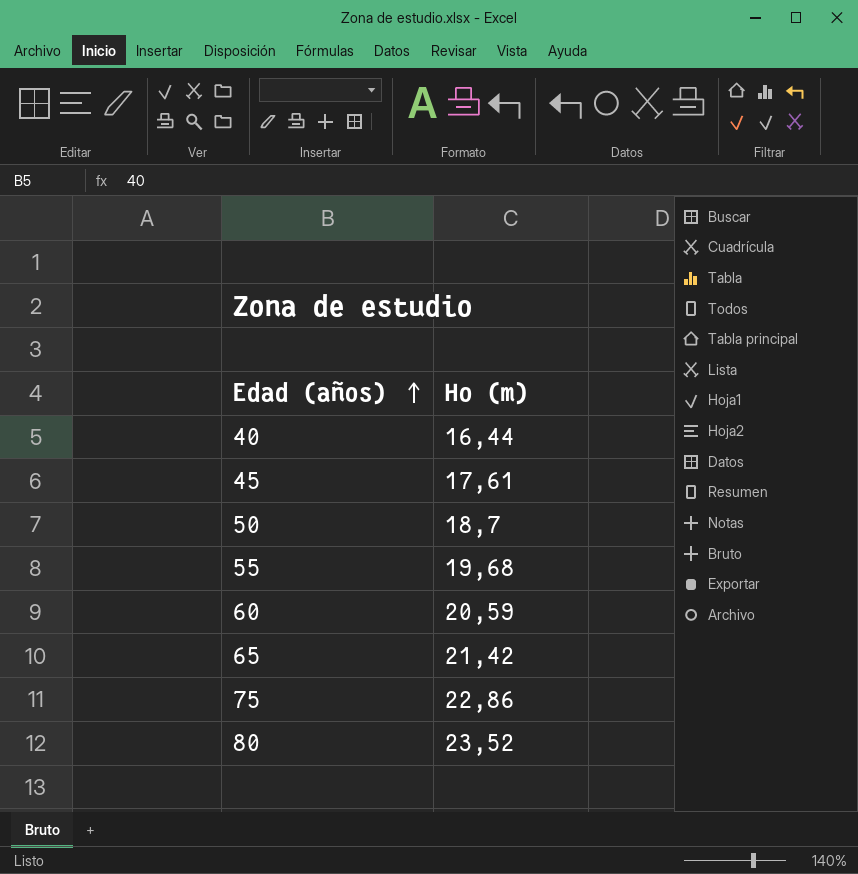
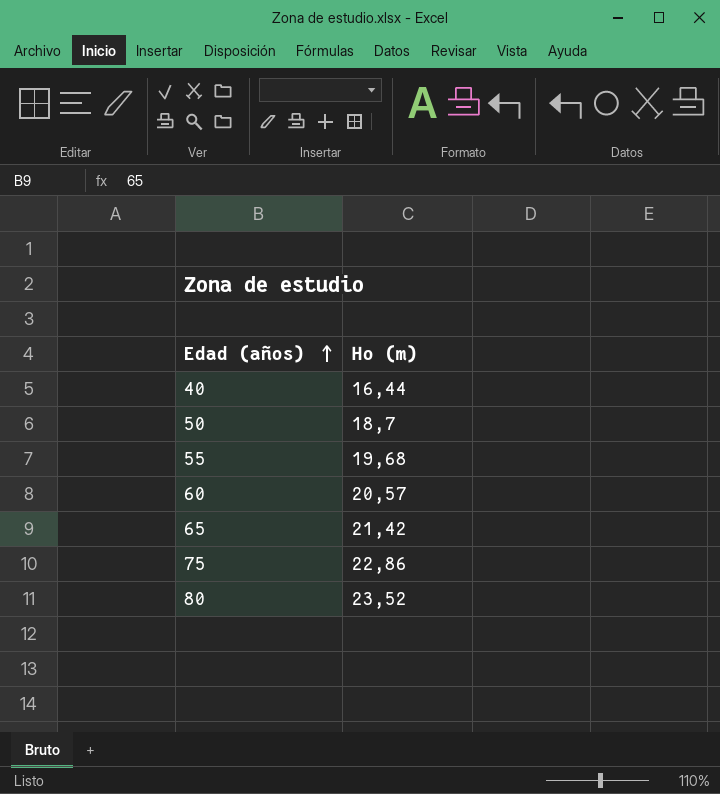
row 45: 17,61 -> none
60 | Ho (m): 20,59 -> 20,57

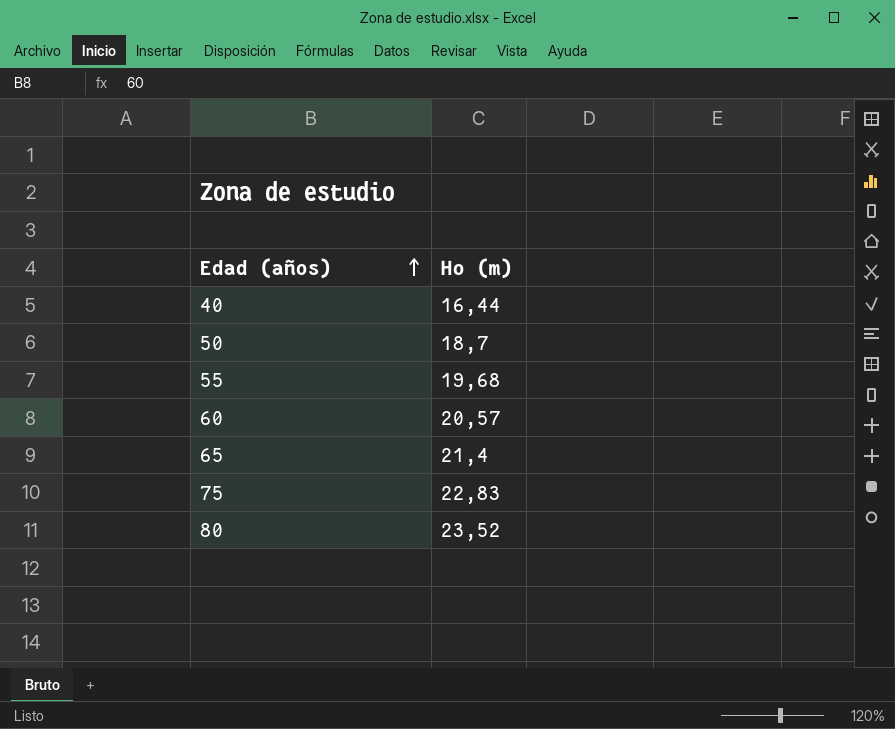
65 | Ho (m): 21,42 -> 21,4
75 | Ho (m): 22,86 -> 22,83

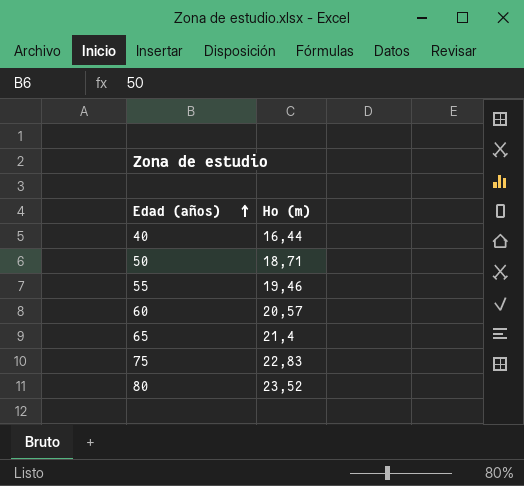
50 | Ho (m): 18,7 -> 18,71
55 | Ho (m): 19,68 -> 19,46

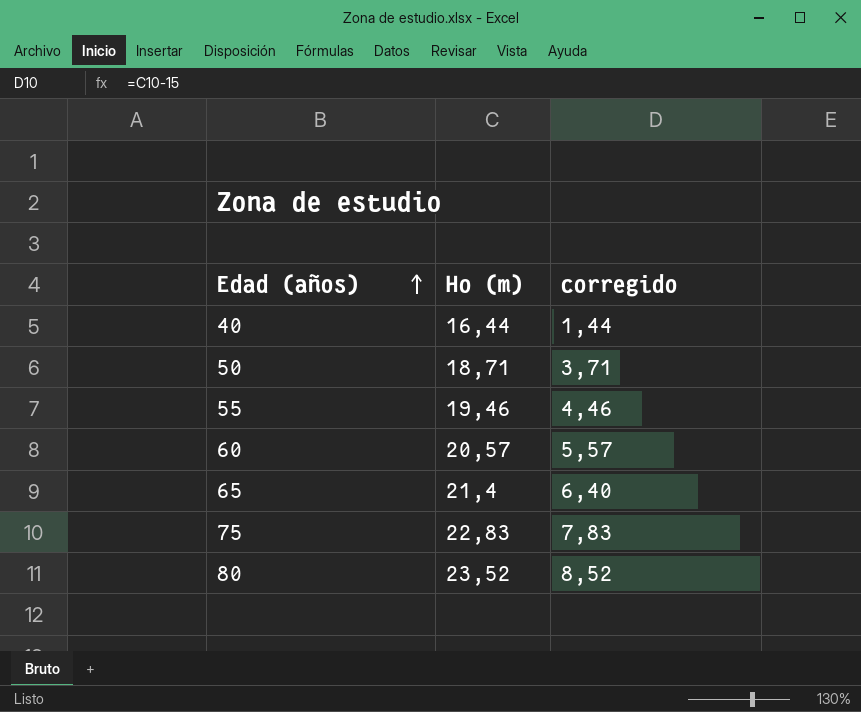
column corregido | formula: none -> [Ho (m)] - 15

